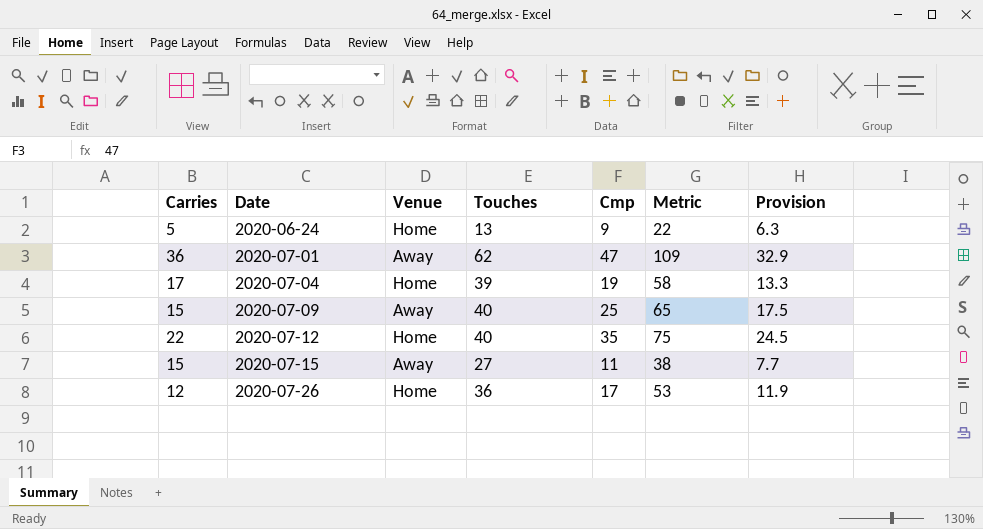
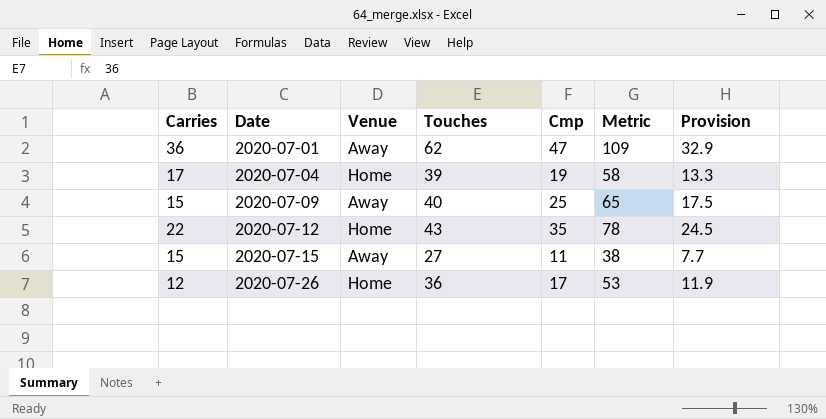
row 2020-06-24: 5 | Home | 13 | 9 | 22 | 6.3 -> none
2020-07-12 | Touches: 40 -> 43
2020-07-12 | Metric: 75 -> 78

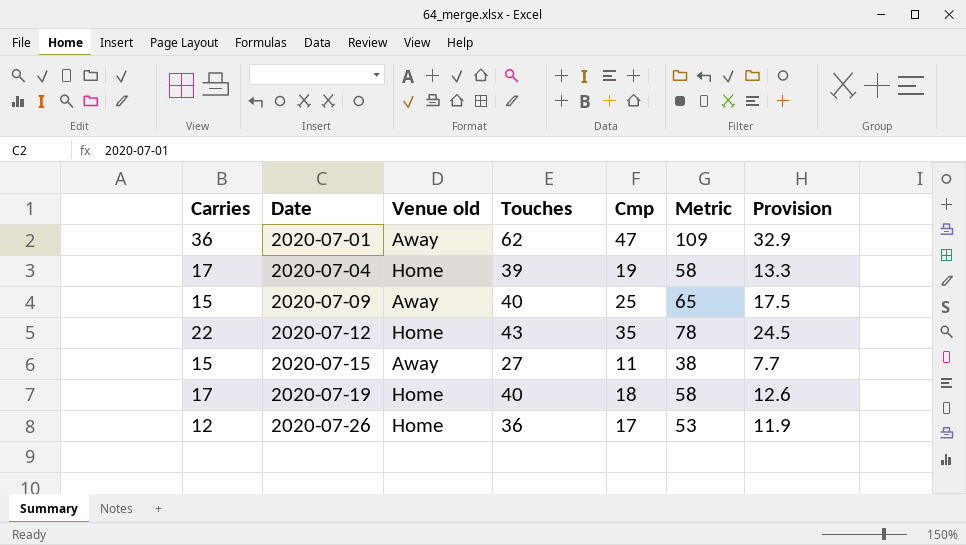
column name: Venue -> Venue old
row 2020-07-19: none -> 17 | Home | 40 | 18 | 58 | 12.6

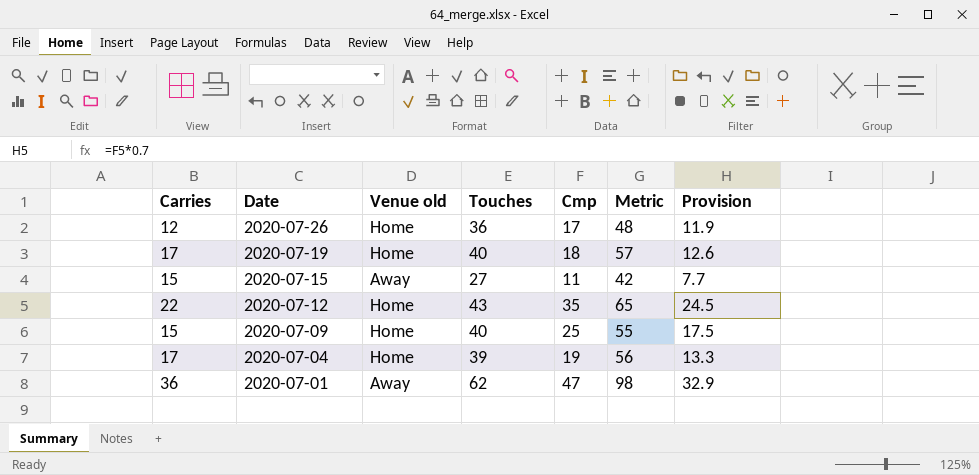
row order: Date ascending -> Date descending
column Metric | formula: [Touches] + [Cmp] -> [Carries] + [Touches]
2020-07-09 | Venue old: Away -> Home

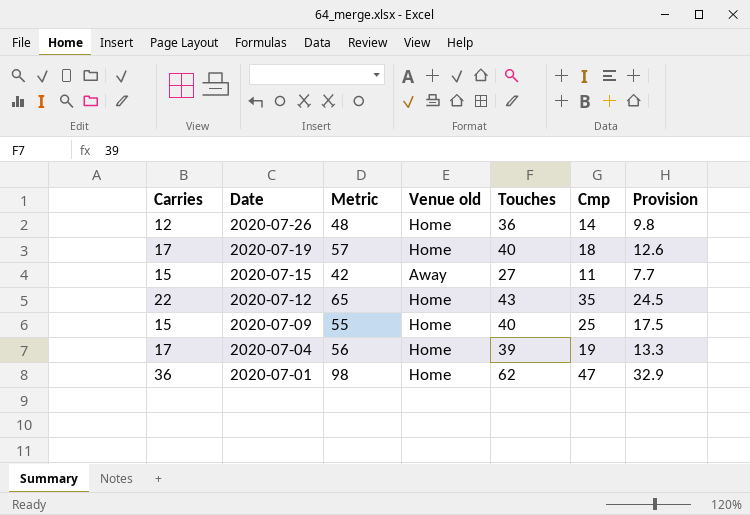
column Metric | position: 6 -> 3
2020-07-26 | Cmp: 17 -> 14
2020-07-26 | Provision: 11.9 -> 9.8
2020-07-01 | Venue old: Away -> Home

